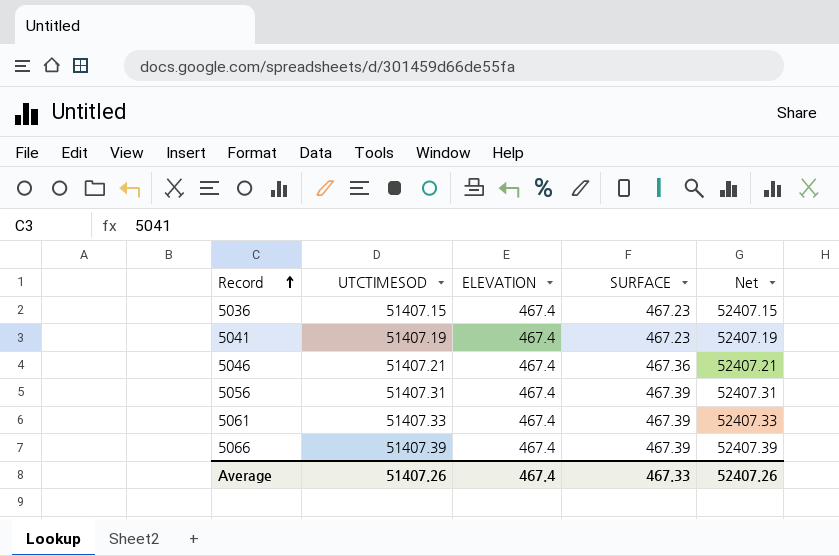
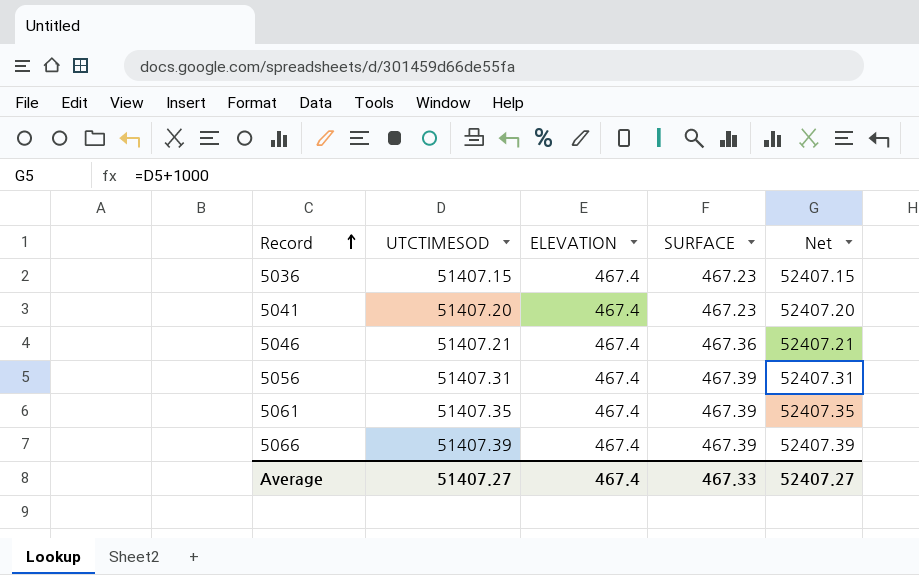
5041 | UTCTIMESOD: 51407.19 -> 51407.20
5041 | Net: 52407.19 -> 52407.20
5061 | UTCTIMESOD: 51407.33 -> 51407.35
5061 | Net: 52407.33 -> 52407.35
Average | UTCTIMESOD: 51407.26 -> 51407.27
Average | Net: 52407.26 -> 52407.27

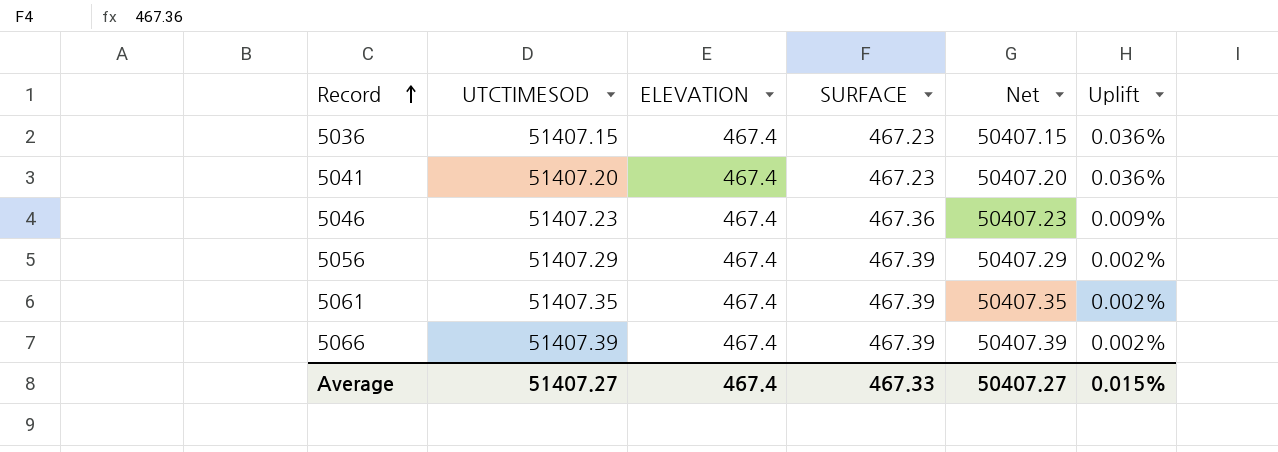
column Net | formula: [UTCTIMESOD] + 1000 -> [UTCTIMESOD] - 1000
column Uplift | formula: none -> ([ELEVATION] - [SURFACE]) / [SURFACE]
5046 | UTCTIMESOD: 51407.21 -> 51407.23
5056 | UTCTIMESOD: 51407.31 -> 51407.29
Average | Net: 52407.27 -> 50407.27

